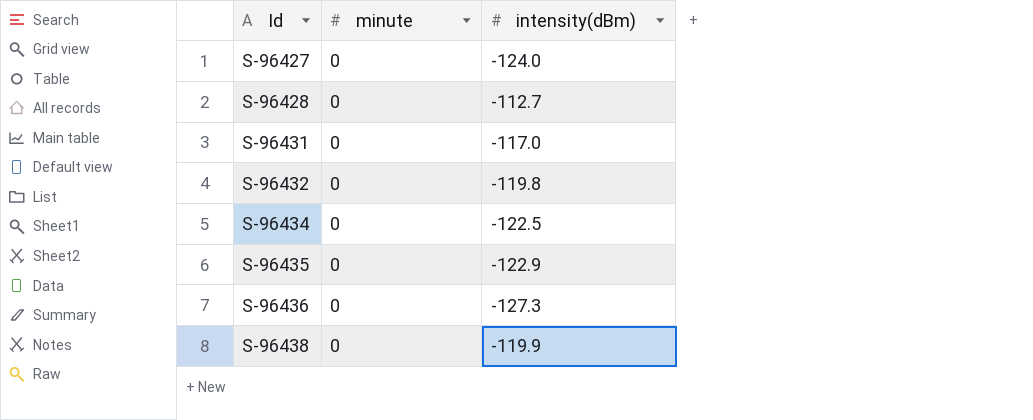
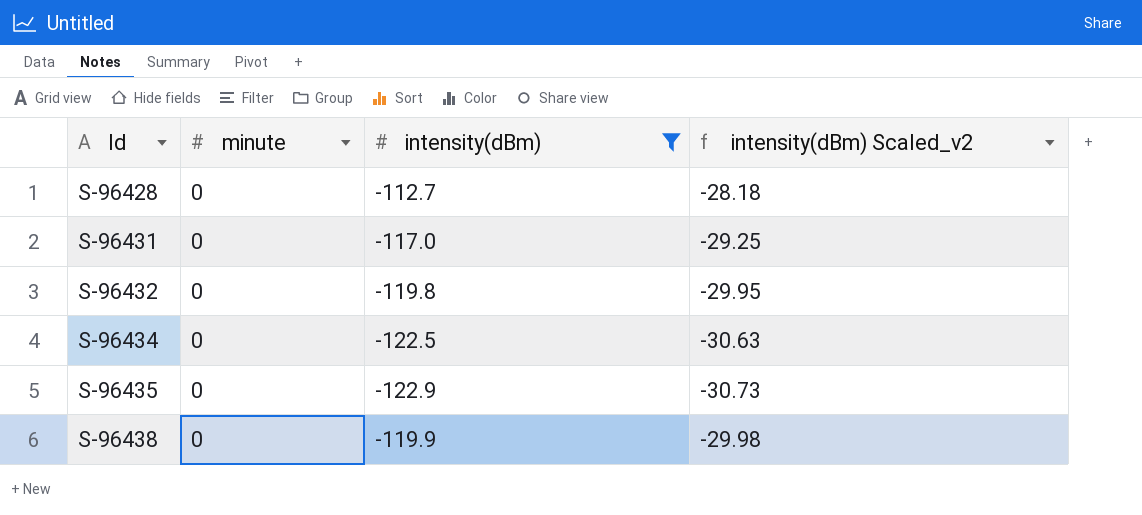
filter: none -> intensity(dBm) >= -122.9
column intensity(dBm) Scaled_v2 | formula: none -> [intensity(dBm)] * 0.25

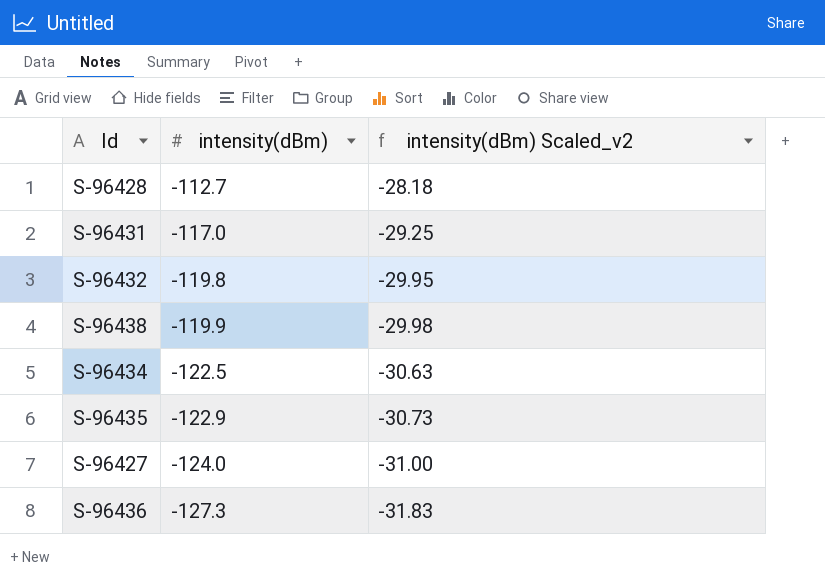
filter: intensity(dBm) >= -122.9 -> none
row order: Id ascending -> intensity(dBm) descending
column minute | position: 2 -> none

